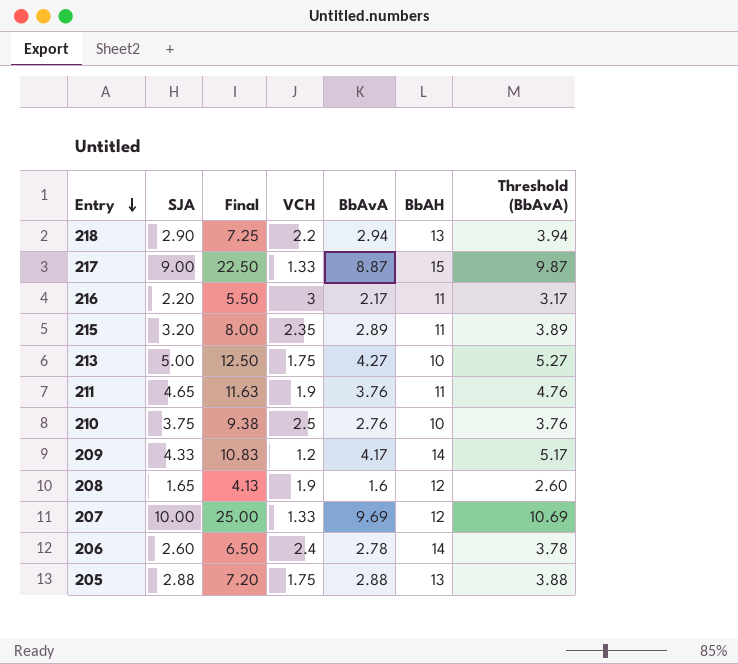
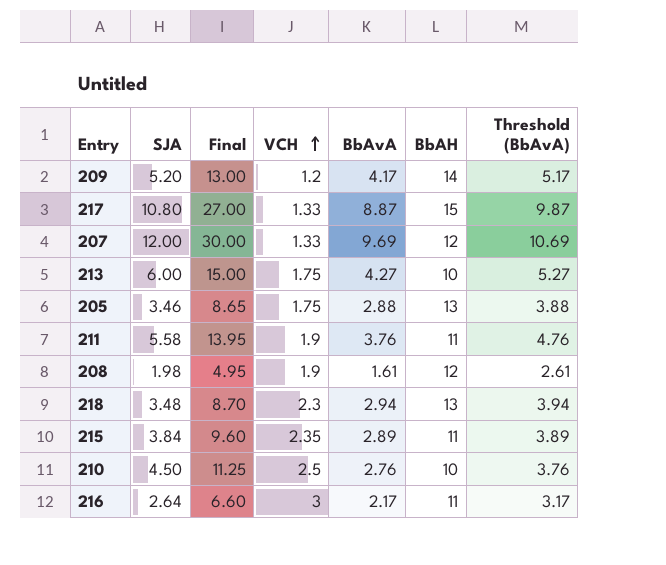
row order: Entry descending -> VCH ascending
row 206: 2.60 | 6.50 | 2.4 | 2.78 | 14 | 3.78 -> none
209 | SJA: 4.33 -> 5.20
209 | Final: 10.83 -> 13.00
217 | SJA: 9.00 -> 10.80
217 | Final: 22.50 -> 27.00
207 | SJA: 10.00 -> 12.00
207 | Final: 25.00 -> 30.00
213 | SJA: 5.00 -> 6.00
213 | Final: 12.50 -> 15.00
205 | SJA: 2.88 -> 3.46
205 | Final: 7.20 -> 8.65
211 | SJA: 4.65 -> 5.58
211 | Final: 11.63 -> 13.95
208 | SJA: 1.65 -> 1.98
208 | Final: 4.13 -> 4.95
208 | BbAvA: 1.6 -> 1.61
208 | Threshold (BbAvA): 2.60 -> 2.61
218 | SJA: 2.90 -> 3.48
218 | Final: 7.25 -> 8.70
218 | VCH: 2.2 -> 2.3
215 | SJA: 3.20 -> 3.84
215 | Final: 8.00 -> 9.60
210 | SJA: 3.75 -> 4.50
210 | Final: 9.38 -> 11.25
216 | SJA: 2.20 -> 2.64
216 | Final: 5.50 -> 6.60

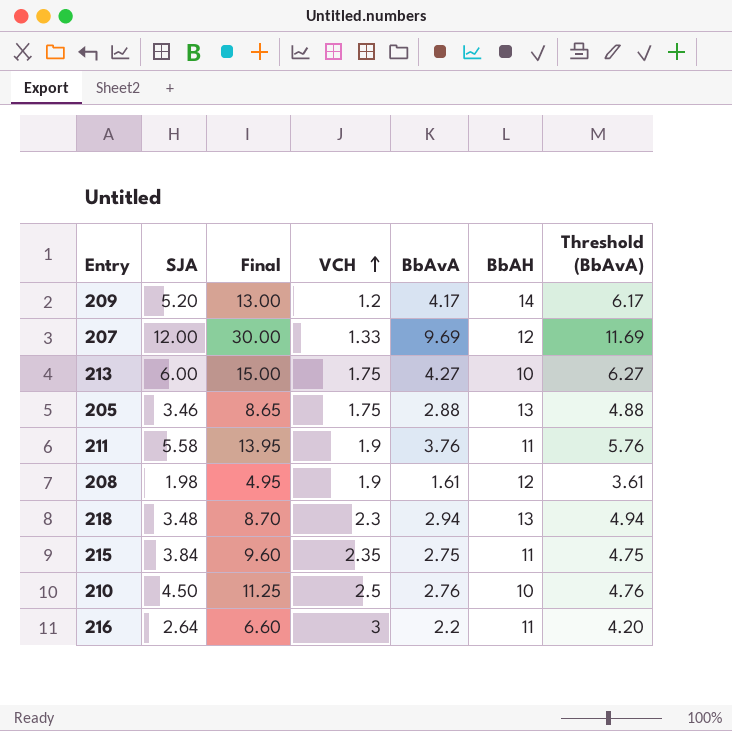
column Threshold (BbAvA) | formula: [BbAvA] + 1 -> [BbAvA] + 2
row 217: 10.80 | 27.00 | 1.33 | 8.87 | 15 | 9.87 -> none
215 | BbAvA: 2.89 -> 2.75
216 | BbAvA: 2.17 -> 2.2

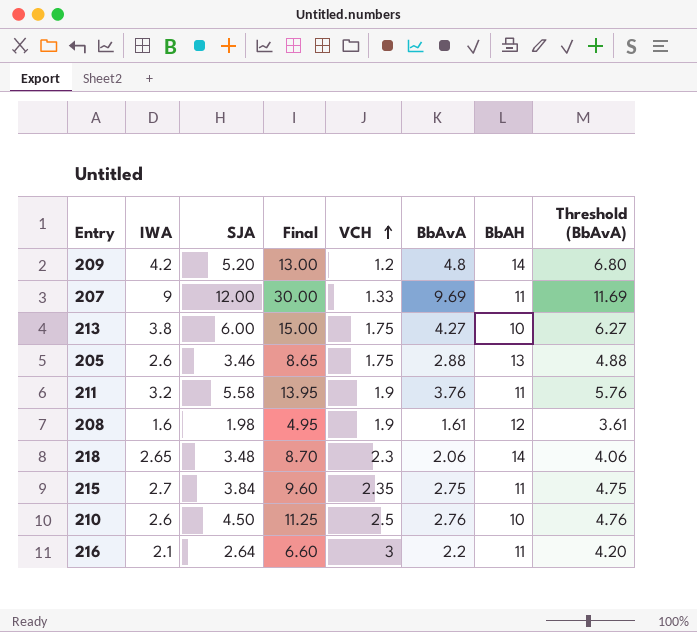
column IWA | position: none -> 2
209 | BbAvA: 4.17 -> 4.8
209 | Threshold (BbAvA): 6.17 -> 6.80
207 | BbAH: 12 -> 11
218 | BbAvA: 2.94 -> 2.06
218 | BbAH: 13 -> 14
218 | Threshold (BbAvA): 4.94 -> 4.06

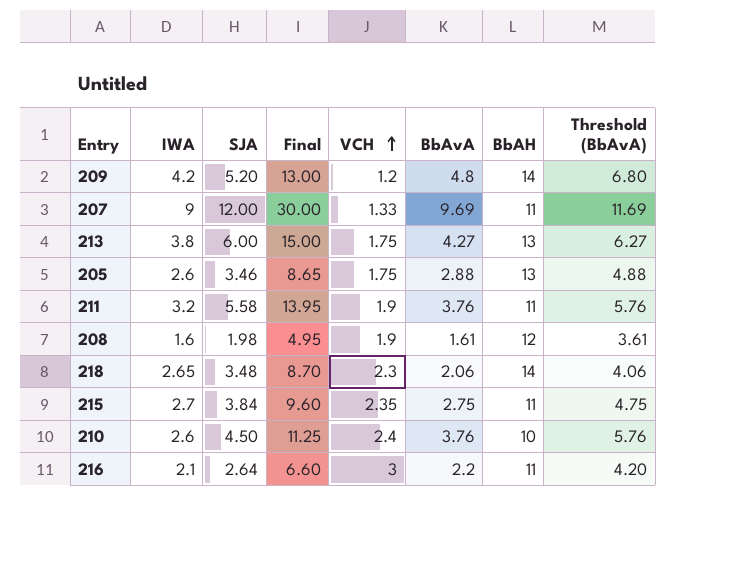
213 | BbAH: 10 -> 13
210 | VCH: 2.5 -> 2.4
210 | BbAvA: 2.76 -> 3.76
210 | Threshold (BbAvA): 4.76 -> 5.76

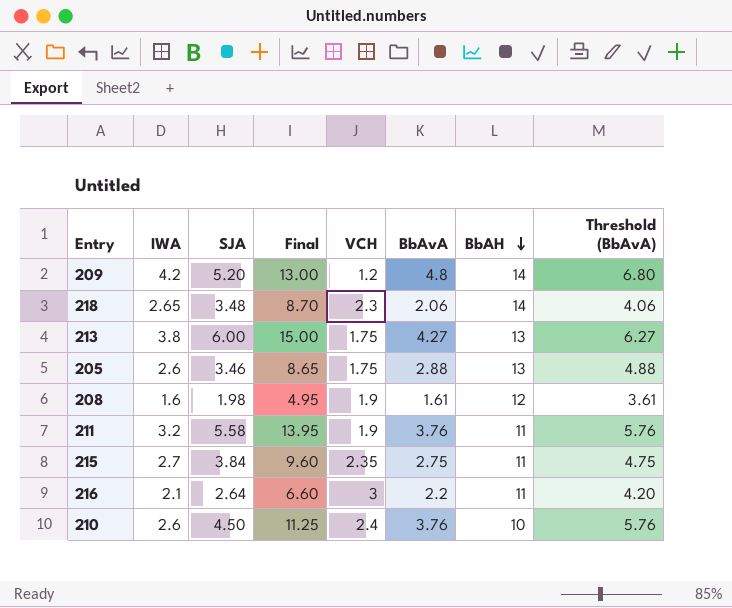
row order: VCH ascending -> BbAH descending
row 207: 9 | 12.00 | 30.00 | 1.33 | 9.69 | 11 | 11.69 -> none

